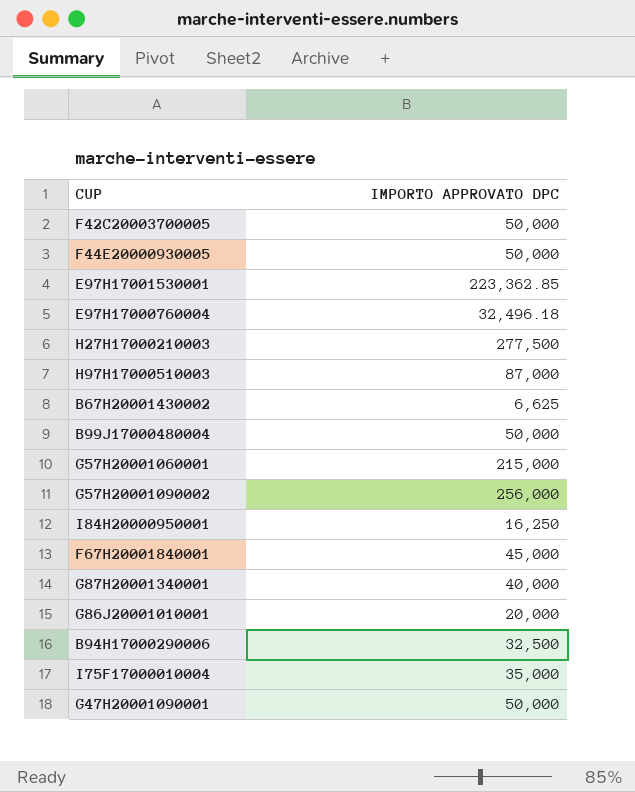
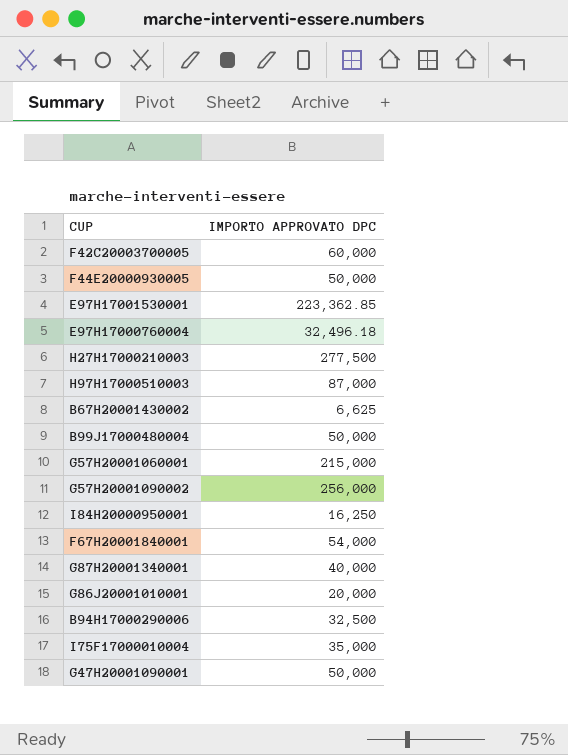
F42C20003700005 | IMPORTO APPROVATO DPC: 50,000 -> 60,000
F67H20001840001 | IMPORTO APPROVATO DPC: 45,000 -> 54,000

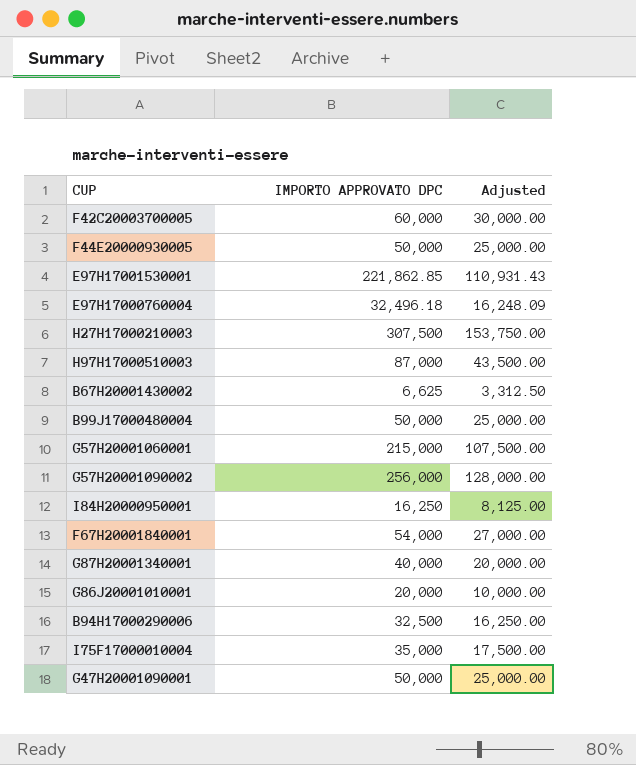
column Adjusted | formula: none -> [IMPORTO APPROVATO DPC] * 0.5
E97H17001530001 | IMPORTO APPROVATO DPC: 223,362.85 -> 221,862.85
H27H17000210003 | IMPORTO APPROVATO DPC: 277,500 -> 307,500

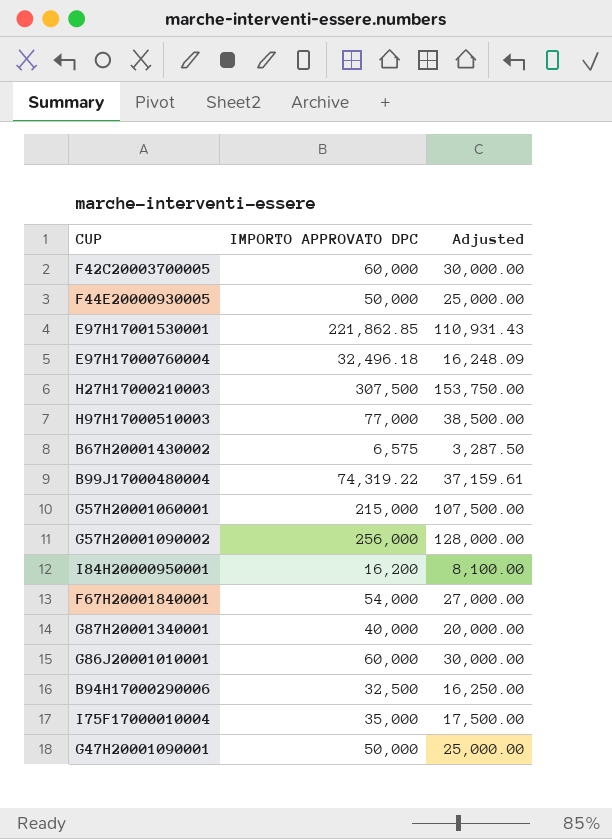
H97H17000510003 | IMPORTO APPROVATO DPC: 87,000 -> 77,000
H97H17000510003 | Adjusted: 43,500.00 -> 38,500.00
B67H20001430002 | IMPORTO APPROVATO DPC: 6,625 -> 6,575
B67H20001430002 | Adjusted: 3,312.50 -> 3,287.50
B99J17000480004 | IMPORTO APPROVATO DPC: 50,000 -> 74,319.22
B99J17000480004 | Adjusted: 25,000.00 -> 37,159.61
I84H20000950001 | IMPORTO APPROVATO DPC: 16,250 -> 16,200
I84H20000950001 | Adjusted: 8,125.00 -> 8,100.00
G86J20001010001 | IMPORTO APPROVATO DPC: 20,000 -> 60,000
G86J20001010001 | Adjusted: 10,000.00 -> 30,000.00

